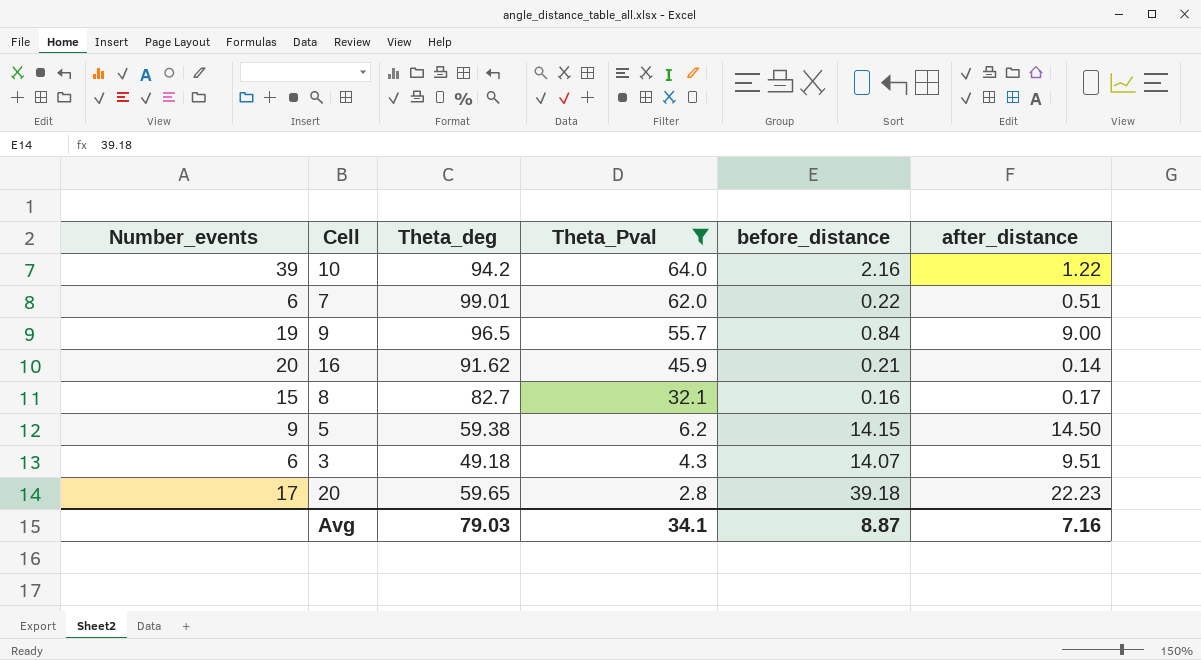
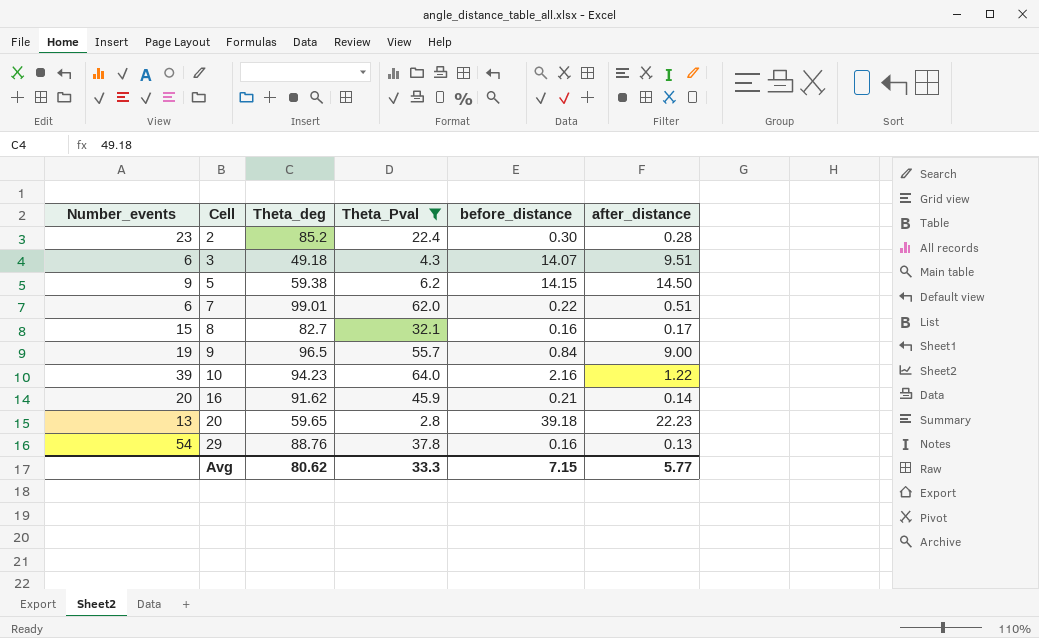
row order: Theta_Pval descending -> Cell ascending
row 2: none -> 23 | 85.2 | 22.4 | 0.30 | 0.28
10 | Theta_deg: 94.2 -> 94.23
20 | Number_events: 17 -> 13
row 29: none -> 54 | 88.76 | 37.8 | 0.16 | 0.13
Avg | Theta_deg: 79.03 -> 80.62
Avg | Theta_Pval: 34.1 -> 33.3
Avg | before_distance: 8.87 -> 7.15
Avg | after_distance: 7.16 -> 5.77

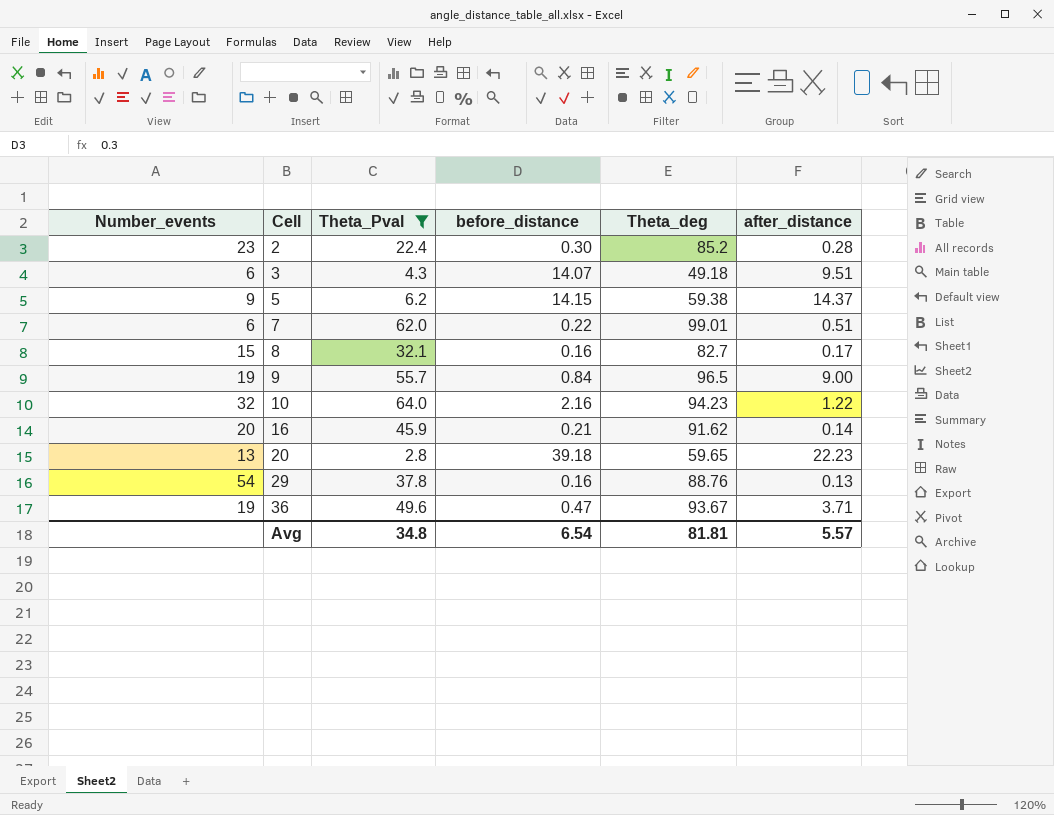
column Theta_deg | position: 3 -> 5
5 | after_distance: 14.50 -> 14.37
10 | Number_events: 39 -> 32
row 36: none -> 19 | 49.6 | 0.47 | 93.67 | 3.71
Avg | Theta_Pval: 33.3 -> 34.8
Avg | before_distance: 7.15 -> 6.54
Avg | Theta_deg: 80.62 -> 81.81
Avg | after_distance: 5.77 -> 5.57

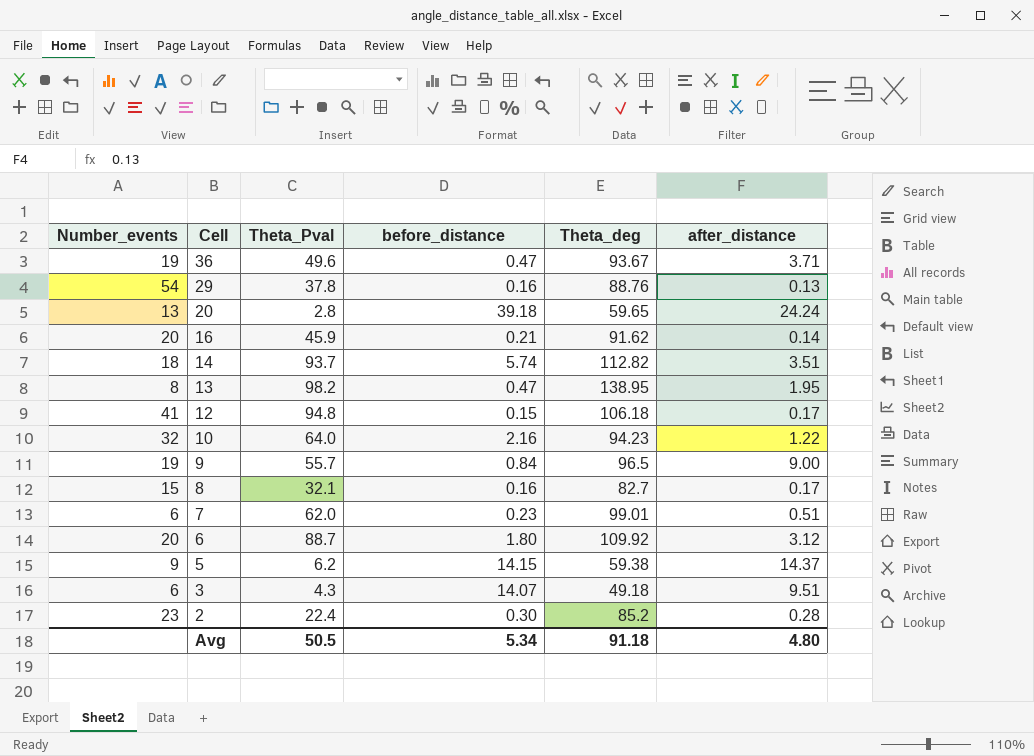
filter: Theta_Pval <= 64.0 -> none
row order: Cell ascending -> Cell descending
20 | after_distance: 22.23 -> 24.24
7 | before_distance: 0.22 -> 0.23
Avg | Theta_Pval: 34.8 -> 50.5
Avg | before_distance: 6.54 -> 5.34
Avg | Theta_deg: 81.81 -> 91.18
Avg | after_distance: 5.57 -> 4.80

